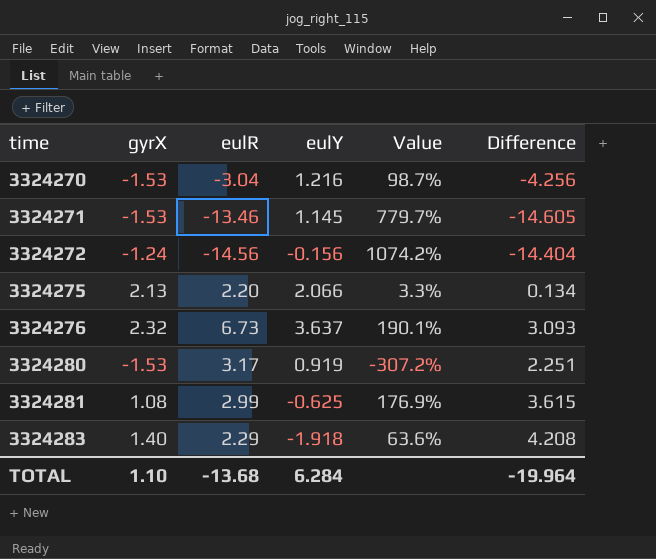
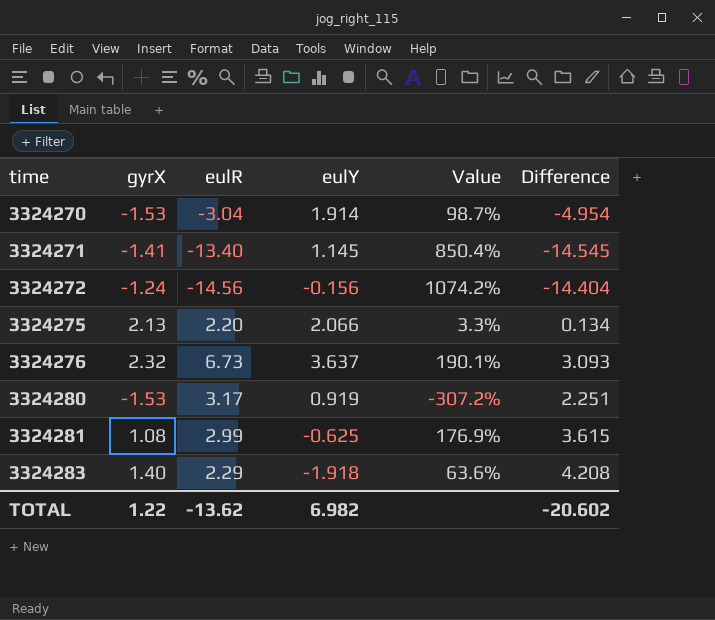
3324270 | eulY: 1.216 -> 1.914
3324270 | Difference: -4.256 -> -4.954
3324271 | gyrX: -1.53 -> -1.41
3324271 | eulR: -13.46 -> -13.40
3324271 | Value: 779.7% -> 850.4%
3324271 | Difference: -14.605 -> -14.545
TOTAL | gyrX: 1.10 -> 1.22
TOTAL | eulR: -13.68 -> -13.62
TOTAL | eulY: 6.284 -> 6.982
TOTAL | Difference: -19.964 -> -20.602

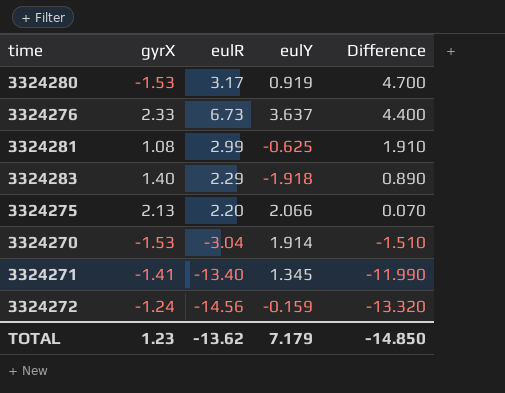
row order: time ascending -> Difference descending
column Value | formula: ([eulR] - [gyrX]) / [gyrX] -> none
column Difference | formula: [eulR] - [eulY] -> [eulR] - [gyrX]
3324276 | gyrX: 2.32 -> 2.33
3324271 | eulY: 1.145 -> 1.345
3324272 | eulY: -0.156 -> -0.159
TOTAL | gyrX: 1.22 -> 1.23
TOTAL | eulY: 6.982 -> 7.179
TOTAL | Difference: -20.602 -> -14.850

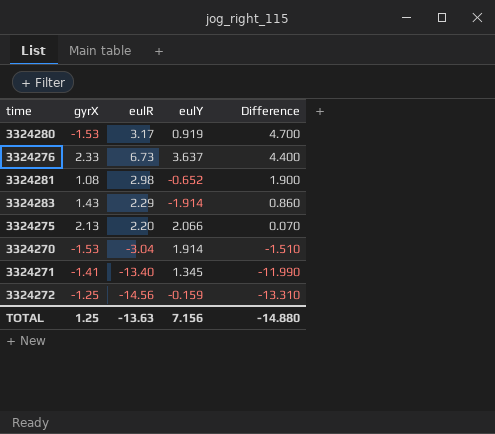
3324281 | eulR: 2.99 -> 2.98
3324281 | eulY: -0.625 -> -0.652
3324281 | Difference: 1.910 -> 1.900
3324283 | gyrX: 1.40 -> 1.43
3324283 | eulY: -1.918 -> -1.914
3324283 | Difference: 0.890 -> 0.860
3324272 | gyrX: -1.24 -> -1.25
3324272 | Difference: -13.320 -> -13.310
TOTAL | gyrX: 1.23 -> 1.25
TOTAL | eulR: -13.62 -> -13.63
TOTAL | eulY: 7.179 -> 7.156
TOTAL | Difference: -14.850 -> -14.880

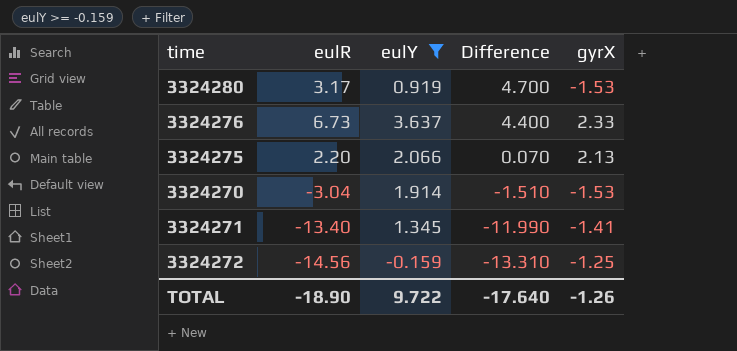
filter: none -> eulY >= -0.159
column gyrX | position: 2 -> 5
TOTAL | eulR: -13.63 -> -18.90
TOTAL | eulY: 7.156 -> 9.722
TOTAL | Difference: -14.880 -> -17.640
TOTAL | gyrX: 1.25 -> -1.26

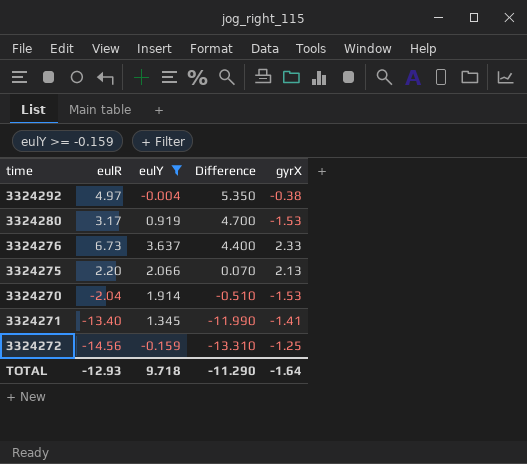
row 3324292: none -> 4.97 | -0.004 | 5.350 | -0.38
3324270 | eulR: -3.04 -> -2.04
3324270 | Difference: -1.510 -> -0.510
TOTAL | eulR: -18.90 -> -12.93
TOTAL | eulY: 9.722 -> 9.718
TOTAL | Difference: -17.640 -> -11.290
TOTAL | gyrX: -1.26 -> -1.64

